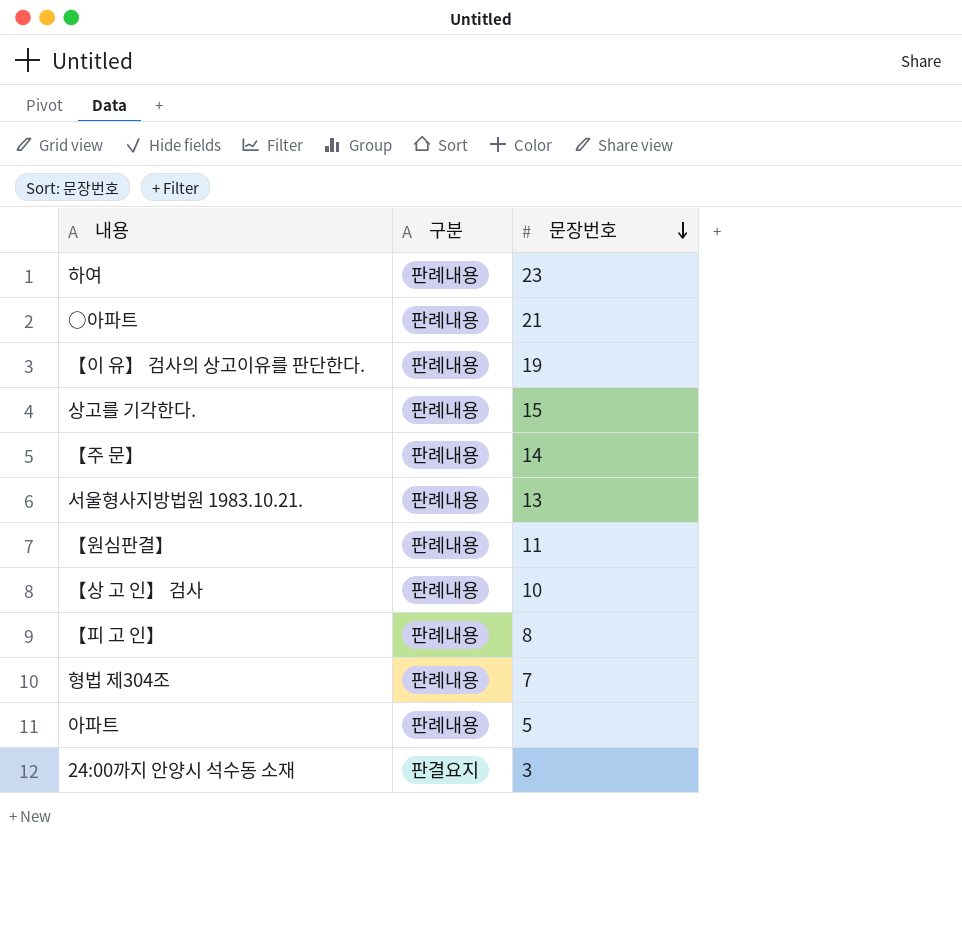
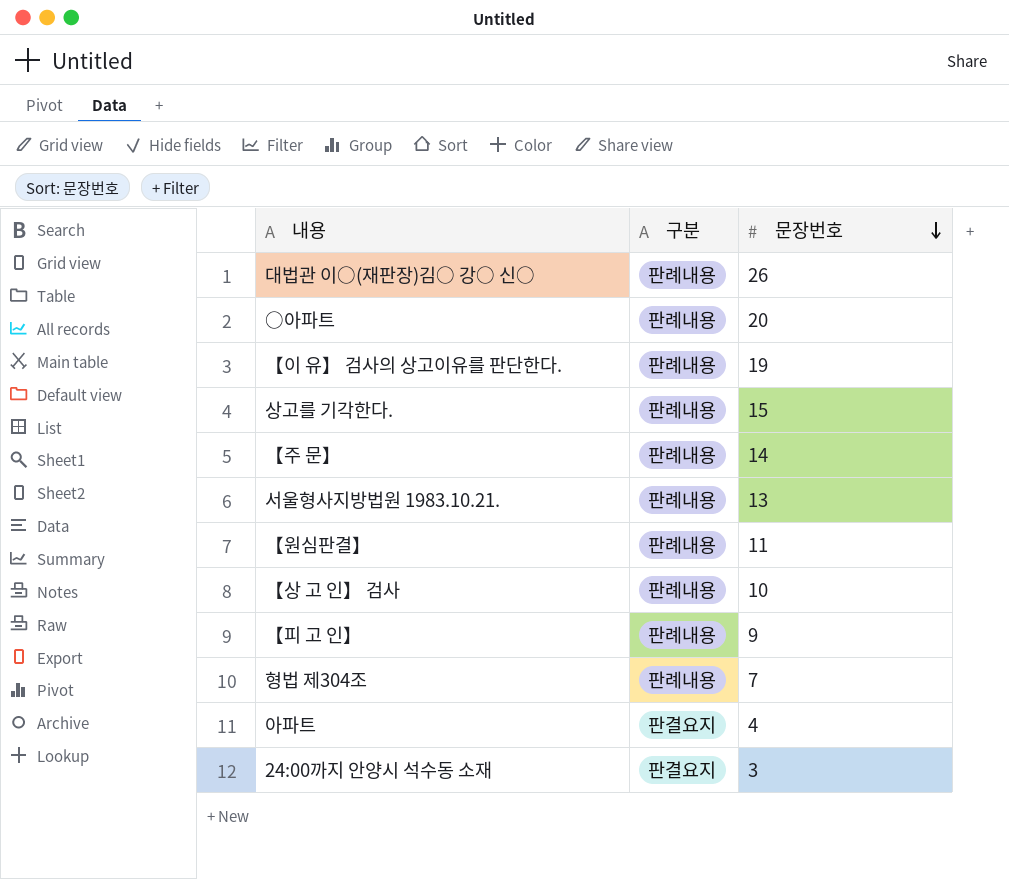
row 하여: 판례내용 | 23 -> none
row 대법관 이○(재판장)김○ 강○ 신○: none -> 판례내용 | 26
○아파트 | 문장번호: 21 -> 20
【피 고 인】 | 문장번호: 8 -> 9
아파트 | 구분: 판례내용 -> 판결요지
아파트 | 문장번호: 5 -> 4

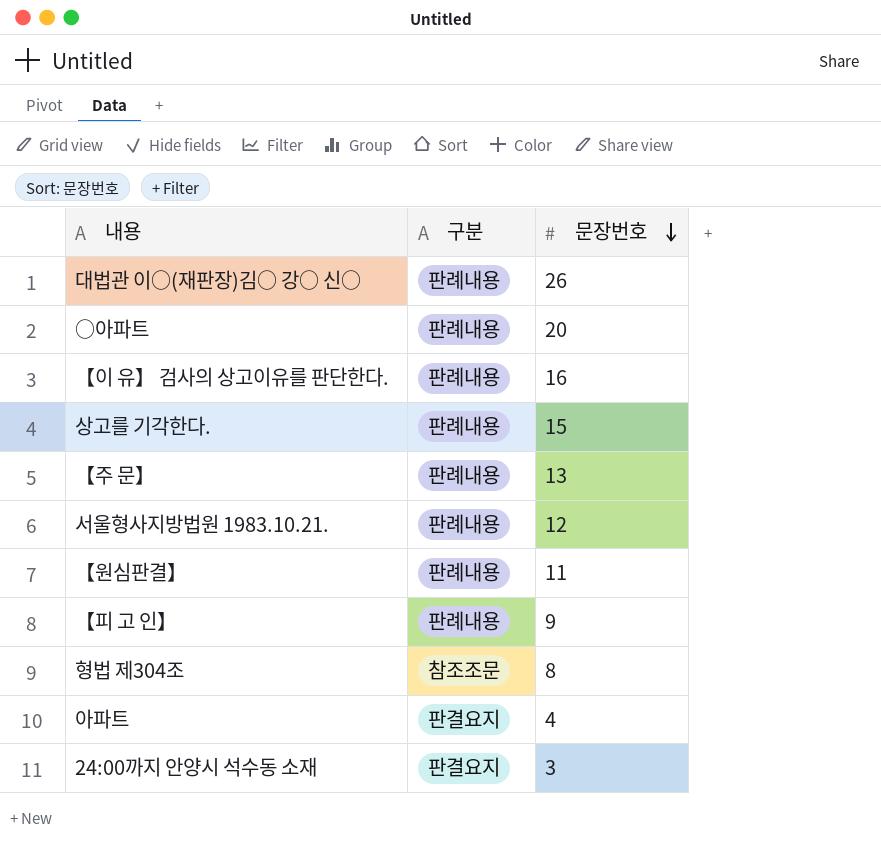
row 【상 고 인】 검사: 판례내용 | 10 -> none
【이 유】 검사의 상고이유를 판단한다. | 문장번호: 19 -> 16
【주 문】 | 문장번호: 14 -> 13
서울형사지방법원 1983.10.21. | 문장번호: 13 -> 12
형법 제304조 | 구분: 판례내용 -> 참조조문
형법 제304조 | 문장번호: 7 -> 8

